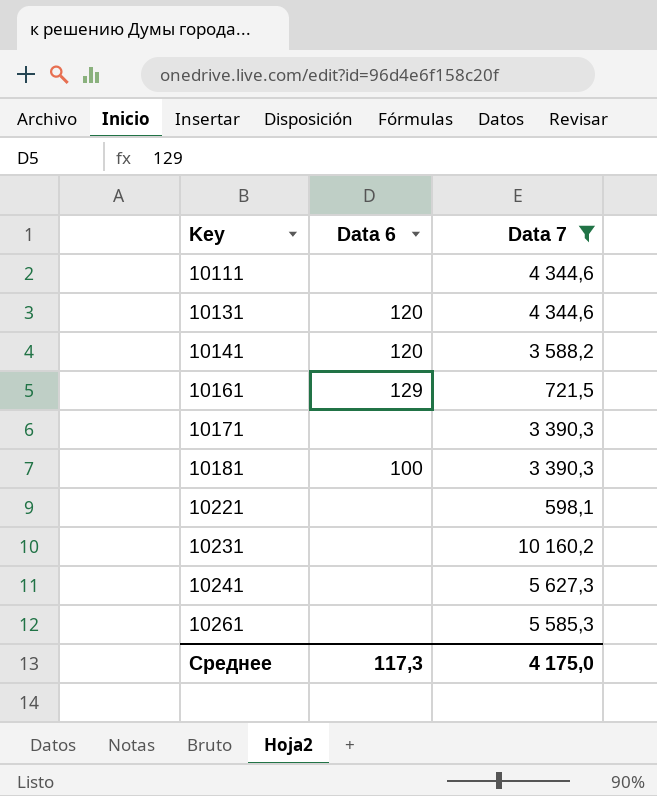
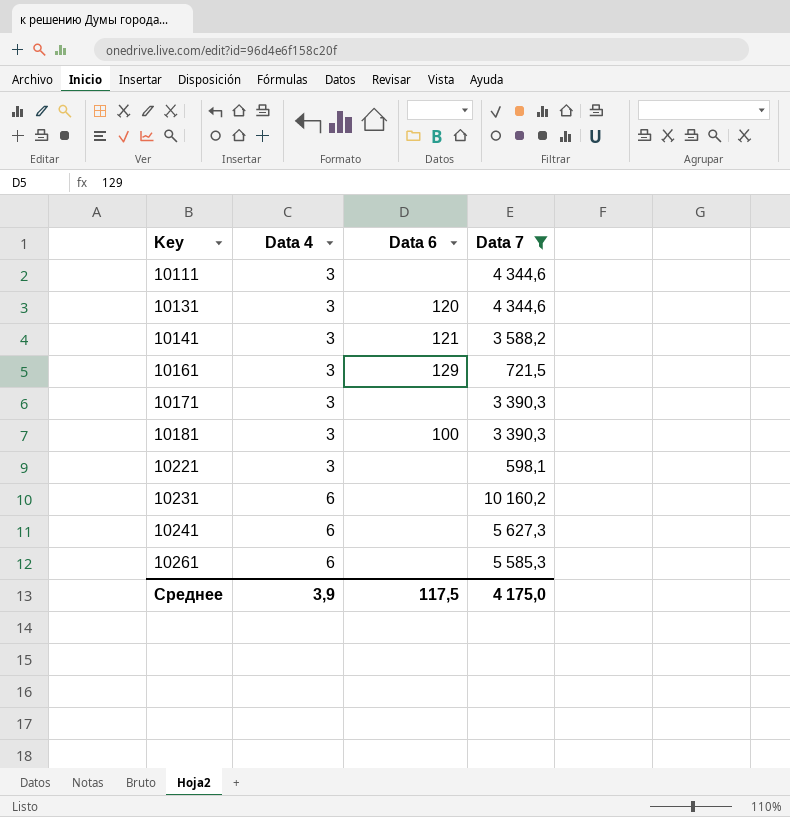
column Data 4 | position: none -> 2
10141 | Data 6: 120 -> 121
Среднее | Data 6: 117,3 -> 117,5

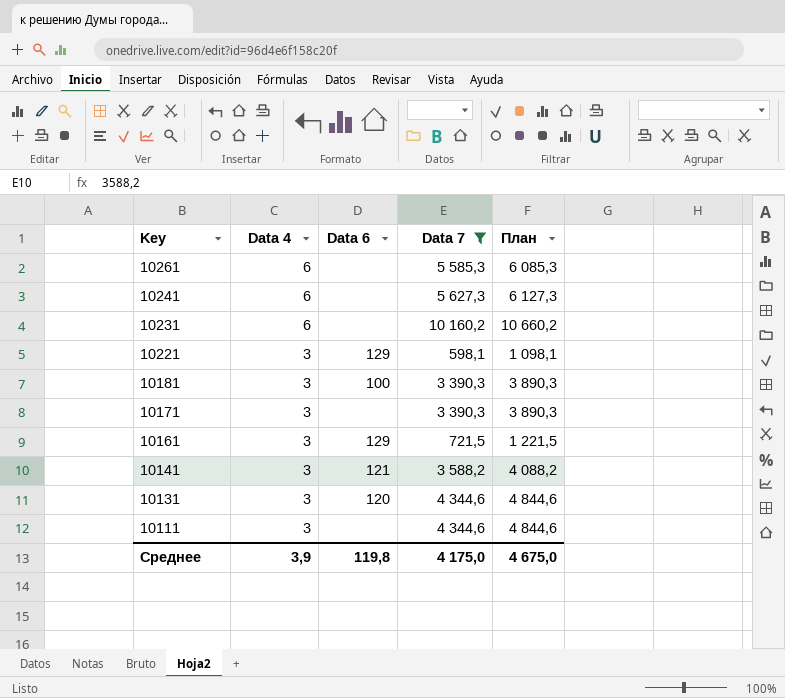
row order: Key ascending -> Key descending
column План | formula: none -> [Data 7] + 500
10221 | Data 6: none -> 129
Среднее | Data 6: 117,5 -> 119,8

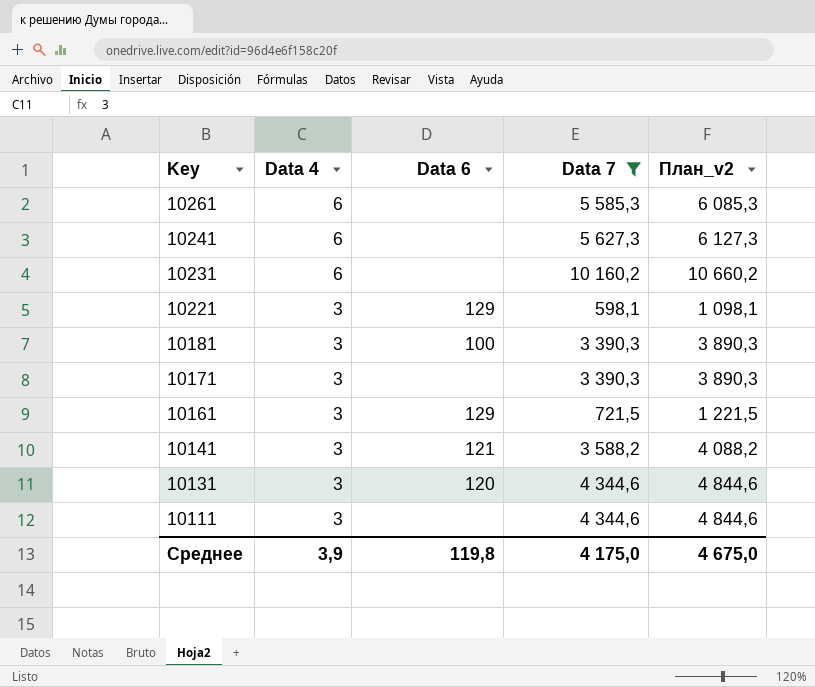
column name: План -> План_v2

